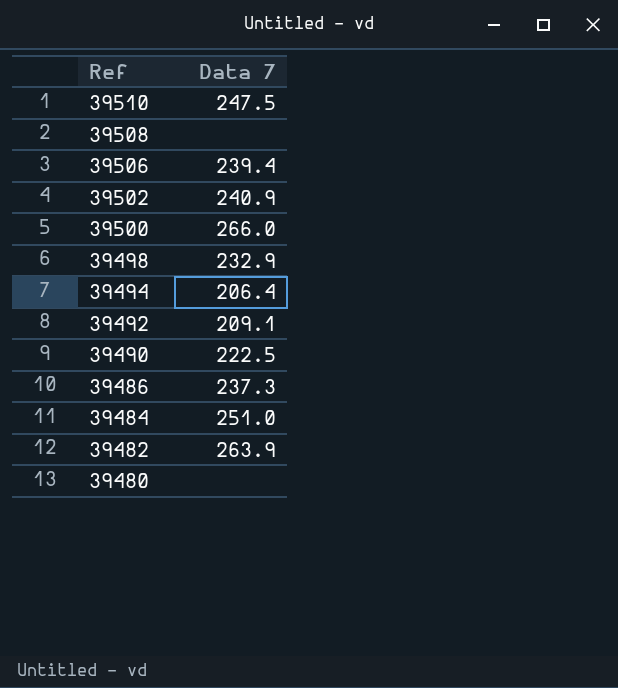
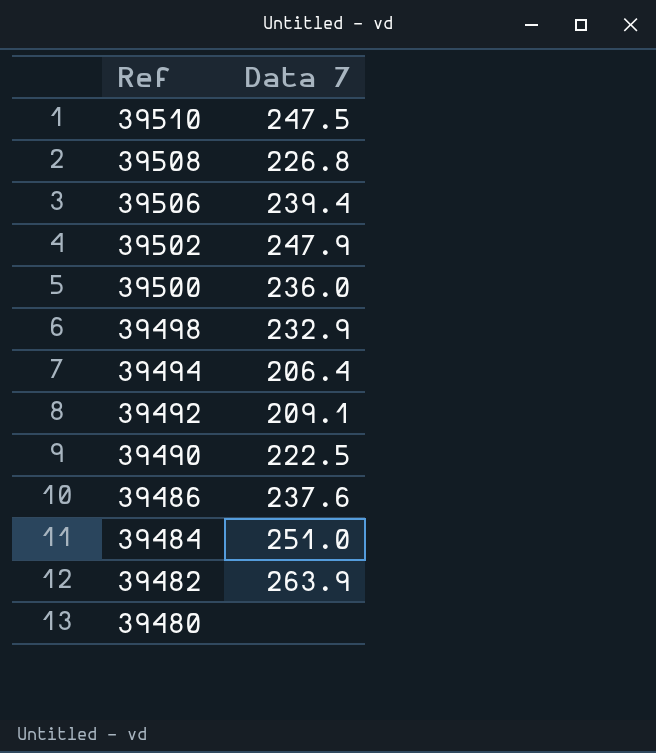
39508 | Data 7: none -> 226.8
39502 | Data 7: 240.9 -> 247.9
39500 | Data 7: 266.0 -> 236.0
39486 | Data 7: 237.3 -> 237.6

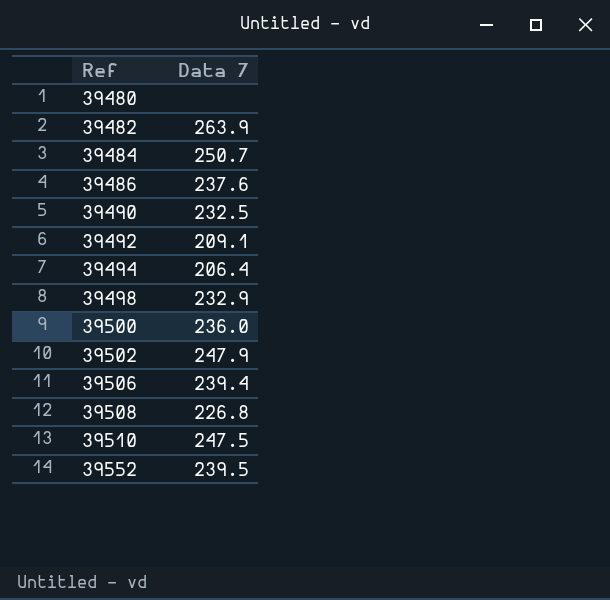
row order: Ref descending -> Ref ascending
39484 | Data 7: 251.0 -> 250.7
39490 | Data 7: 222.5 -> 232.5
row 39552: none -> 239.5

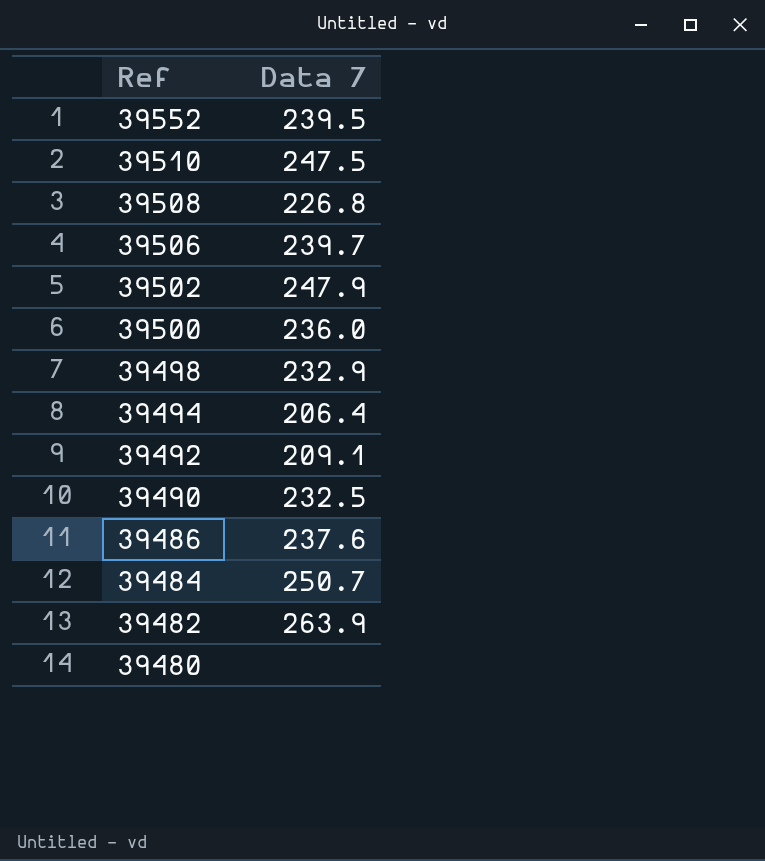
row order: Ref ascending -> Ref descending
39506 | Data 7: 239.4 -> 239.7

